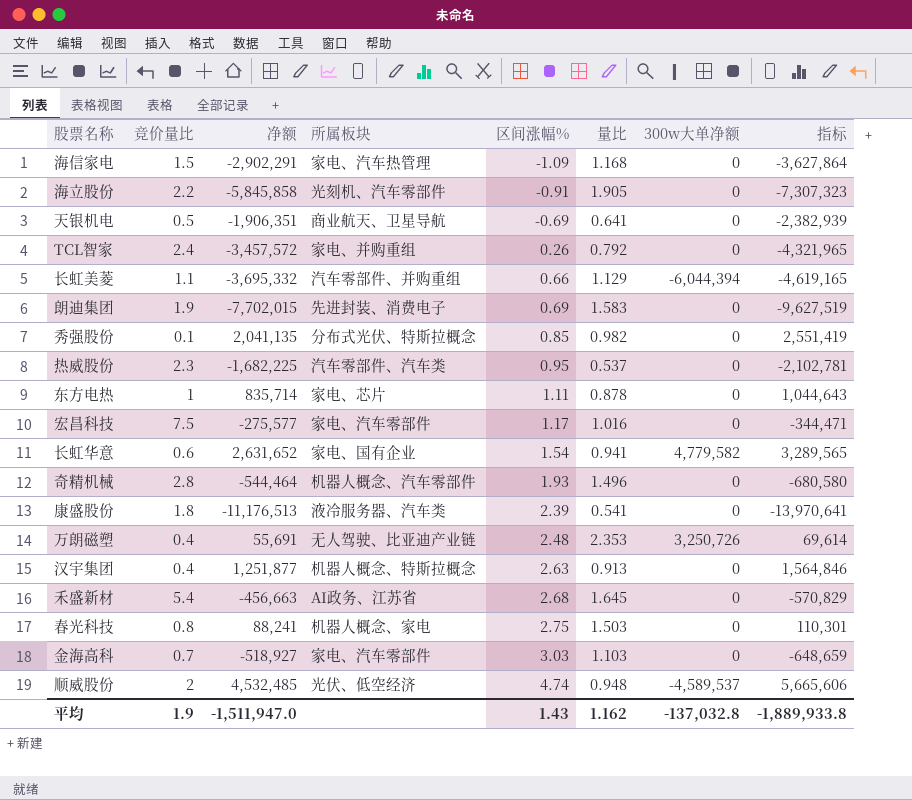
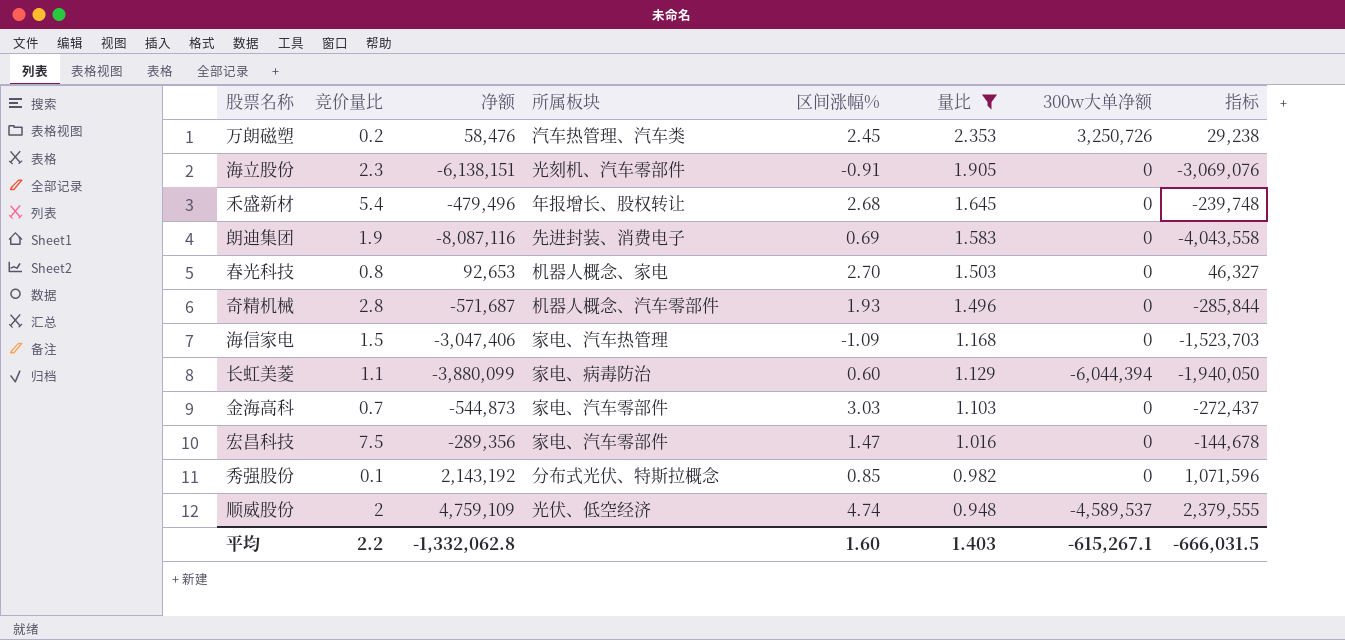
filter: none -> 量比 >= 0.948
row order: 区间涨幅% ascending -> 量比 descending
column 指标 | formula: [净额] * 1.25 -> [净额] * 0.5
万朗磁塑 | 竞价量比: 0.4 -> 0.2
万朗磁塑 | 净额: 55,691 -> 58,476
万朗磁塑 | 所属板块: 无人驾驶、比亚迪产业链 -> 汽车热管理、汽车类
万朗磁塑 | 区间涨幅%: 2.48 -> 2.45
海立股份 | 竞价量比: 2.2 -> 2.3
海立股份 | 净额: -5,845,858 -> -6,138,151
禾盛新材 | 净额: -456,663 -> -479,496
禾盛新材 | 所属板块: AI政务、江苏省 -> 年报增长、股权转让
朗迪集团 | 净额: -7,702,015 -> -8,087,116
春光科技 | 净额: 88,241 -> 92,653
春光科技 | 区间涨幅%: 2.75 -> 2.70
奇精机械 | 净额: -544,464 -> -571,687
海信家电 | 净额: -2,902,291 -> -3,047,406
长虹美菱 | 净额: -3,695,332 -> -3,880,099
长虹美菱 | 所属板块: 汽车零部件、并购重组 -> 家电、病毒防治
长虹美菱 | 区间涨幅%: 0.66 -> 0.60
金海高科 | 净额: -518,927 -> -544,873
宏昌科技 | 净额: -275,577 -> -289,356
宏昌科技 | 区间涨幅%: 1.17 -> 1.47
秀强股份 | 净额: 2,041,135 -> 2,143,192
顺威股份 | 净额: 4,532,485 -> 4,759,109
平均 | 竞价量比: 1.9 -> 2.2
平均 | 净额: -1,511,947.0 -> -1,332,062.8
平均 | 区间涨幅%: 1.43 -> 1.60
平均 | 量比: 1.162 -> 1.403
平均 | 300w大单净额: -137,032.8 -> -615,267.1
平均 | 指标: -1,889,933.8 -> -666,031.5

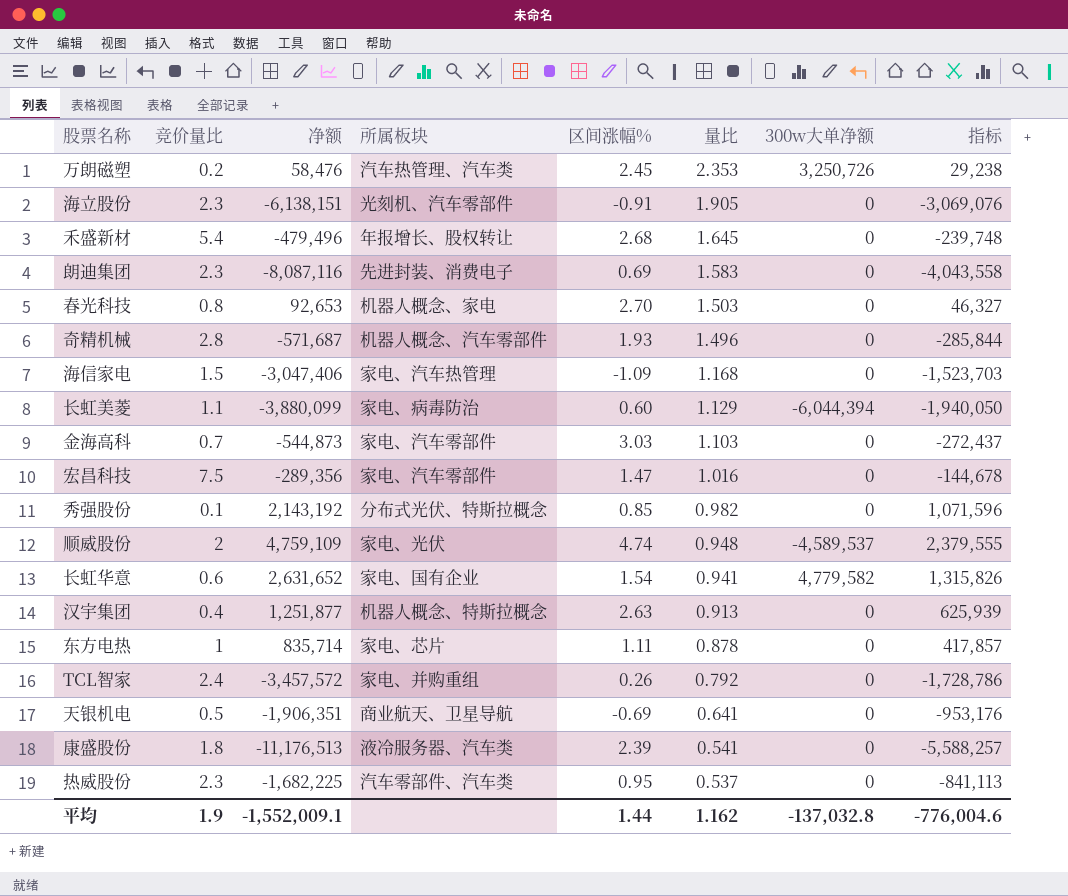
filter: 量比 >= 0.948 -> none
朗迪集团 | 竞价量比: 1.9 -> 2.3
顺威股份 | 所属板块: 光伏、低空经济 -> 家电、光伏
平均 | 竞价量比: 2.2 -> 1.9
平均 | 净额: -1,332,062.8 -> -1,552,009.1
平均 | 区间涨幅%: 1.60 -> 1.44
平均 | 量比: 1.403 -> 1.162
平均 | 300w大单净额: -615,267.1 -> -137,032.8
平均 | 指标: -666,031.5 -> -776,004.6

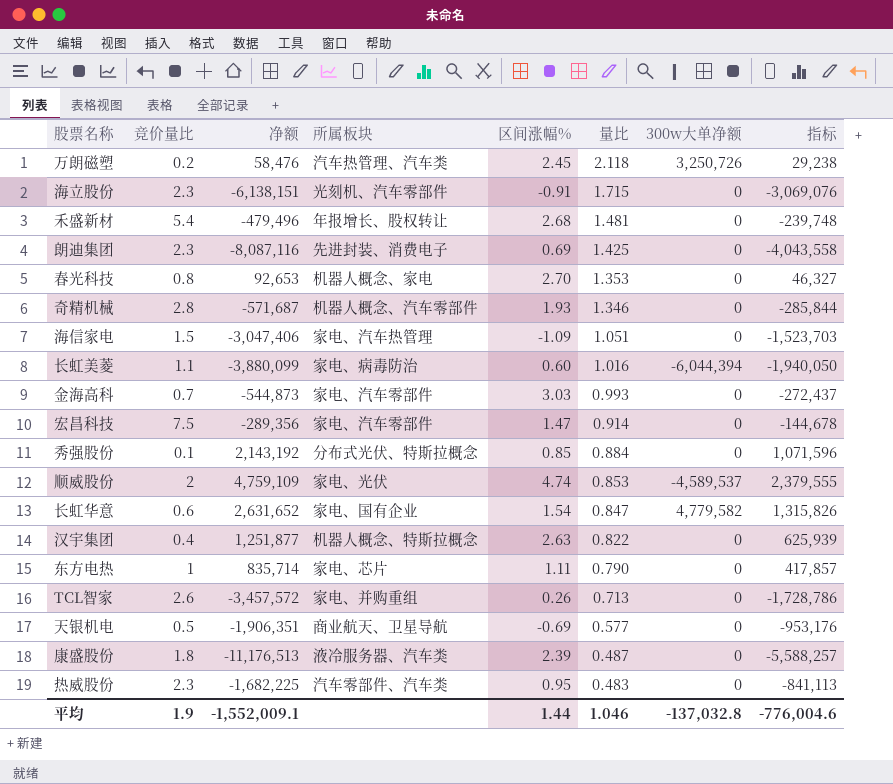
万朗磁塑 | 量比: 2.353 -> 2.118
海立股份 | 量比: 1.905 -> 1.715
禾盛新材 | 量比: 1.645 -> 1.481
朗迪集团 | 量比: 1.583 -> 1.425
春光科技 | 量比: 1.503 -> 1.353
奇精机械 | 量比: 1.496 -> 1.346
海信家电 | 量比: 1.168 -> 1.051
长虹美菱 | 量比: 1.129 -> 1.016
金海高科 | 量比: 1.103 -> 0.993
宏昌科技 | 量比: 1.016 -> 0.914
秀强股份 | 量比: 0.982 -> 0.884
顺威股份 | 量比: 0.948 -> 0.853
长虹华意 | 量比: 0.941 -> 0.847
汉宇集团 | 量比: 0.913 -> 0.822
东方电热 | 量比: 0.878 -> 0.790
TCL智家 | 竞价量比: 2.4 -> 2.6
TCL智家 | 量比: 0.792 -> 0.713
天银机电 | 量比: 0.641 -> 0.577
康盛股份 | 量比: 0.541 -> 0.487
热威股份 | 量比: 0.537 -> 0.483
平均 | 量比: 1.162 -> 1.046

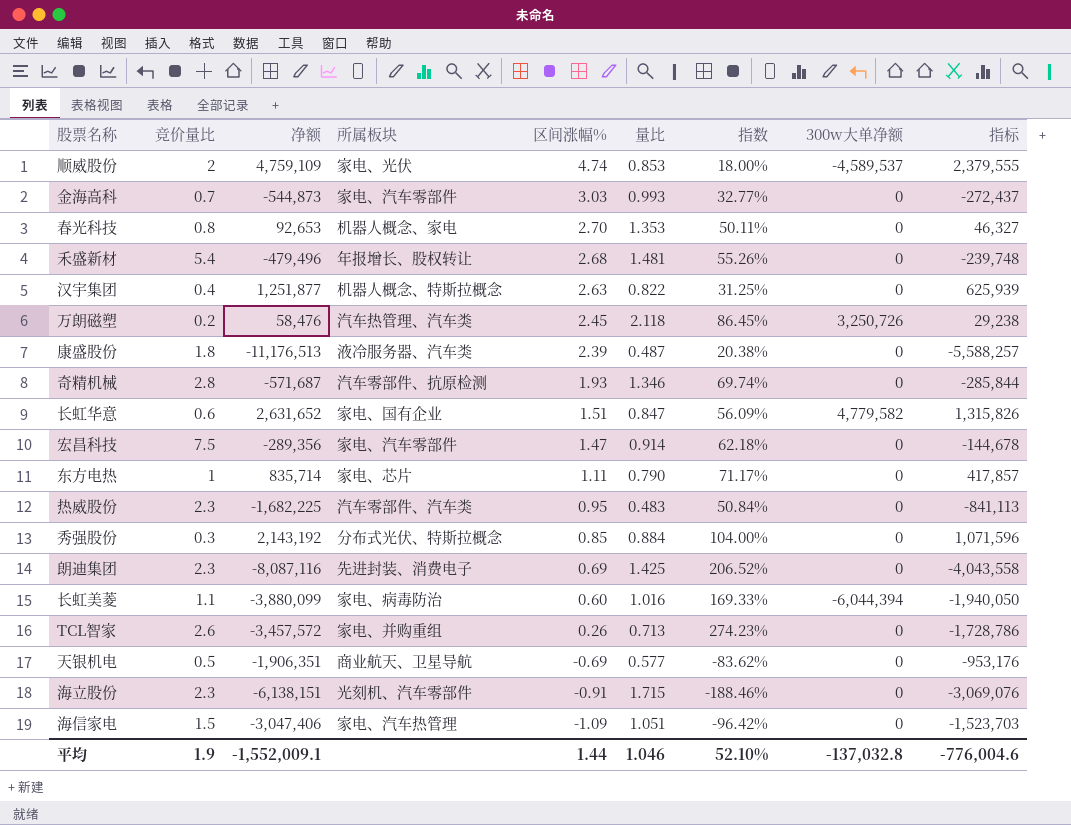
row order: 量比 descending -> 区间涨幅% descending
column 指数 | formula: none -> [量比] / [区间涨幅%]
奇精机械 | 所属板块: 机器人概念、汽车零部件 -> 汽车零部件、抗原检测
长虹华意 | 区间涨幅%: 1.54 -> 1.51
秀强股份 | 竞价量比: 0.1 -> 0.3

